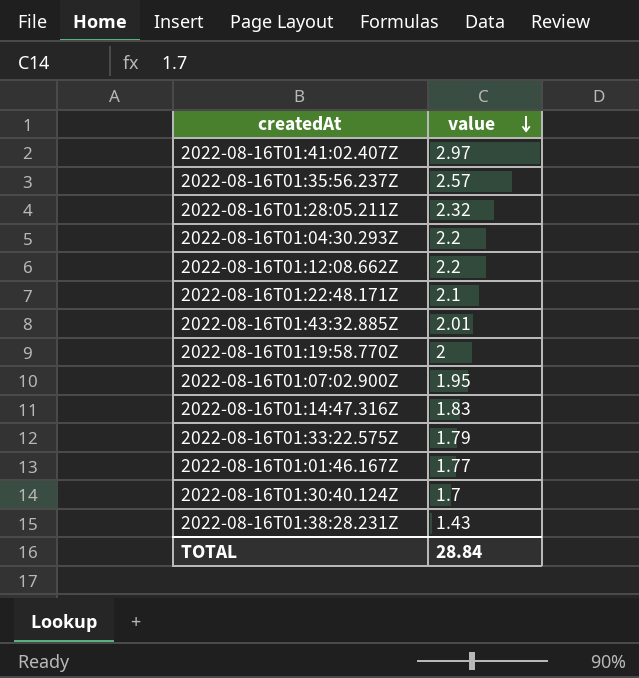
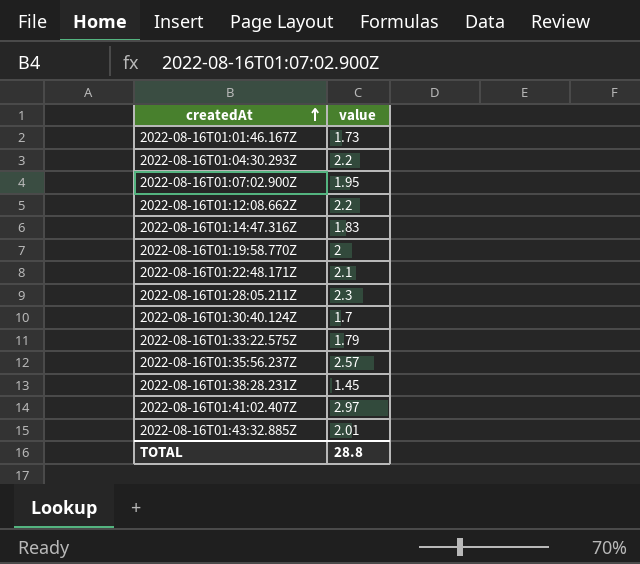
row order: value descending -> createdAt ascending
2022-08-16T01:01:46.167Z | value: 1.77 -> 1.73
2022-08-16T01:28:05.211Z | value: 2.32 -> 2.3
2022-08-16T01:38:28.231Z | value: 1.43 -> 1.45
TOTAL | value: 28.84 -> 28.8

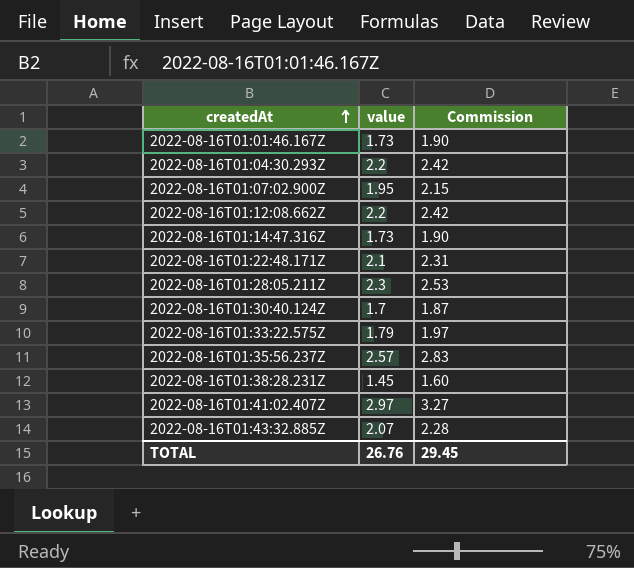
column Commission | formula: none -> [value] * 1.1
row 2022-08-16T01:19:58.770Z: 2 -> none
2022-08-16T01:14:47.316Z | value: 1.83 -> 1.73
2022-08-16T01:43:32.885Z | value: 2.01 -> 2.07
TOTAL | value: 28.8 -> 26.76

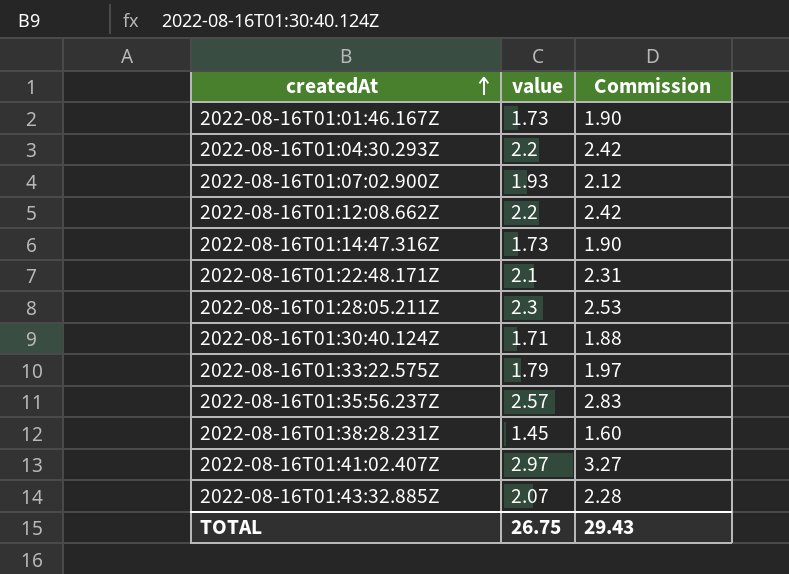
2022-08-16T01:07:02.900Z | value: 1.95 -> 1.93
2022-08-16T01:07:02.900Z | Commission: 2.15 -> 2.12
2022-08-16T01:30:40.124Z | value: 1.7 -> 1.71
2022-08-16T01:30:40.124Z | Commission: 1.87 -> 1.88
TOTAL | value: 26.76 -> 26.75
TOTAL | Commission: 29.45 -> 29.43

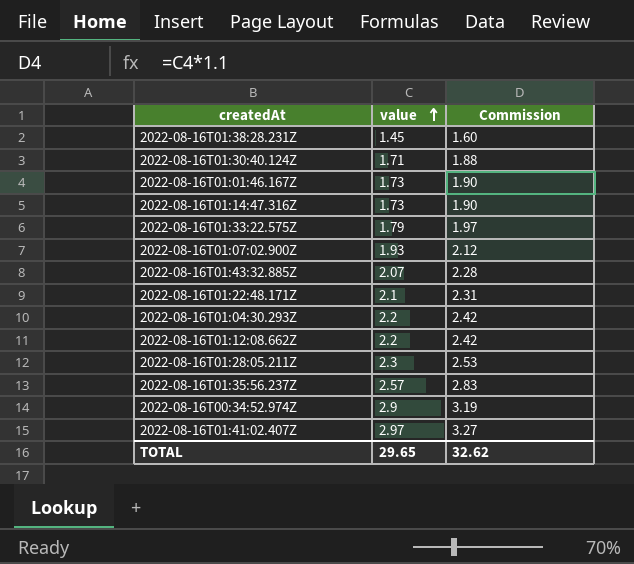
row order: createdAt ascending -> value ascending
row 2022-08-16T00:34:52.974Z: none -> 2.9 | 3.19
TOTAL | value: 26.75 -> 29.65
TOTAL | Commission: 29.43 -> 32.62

